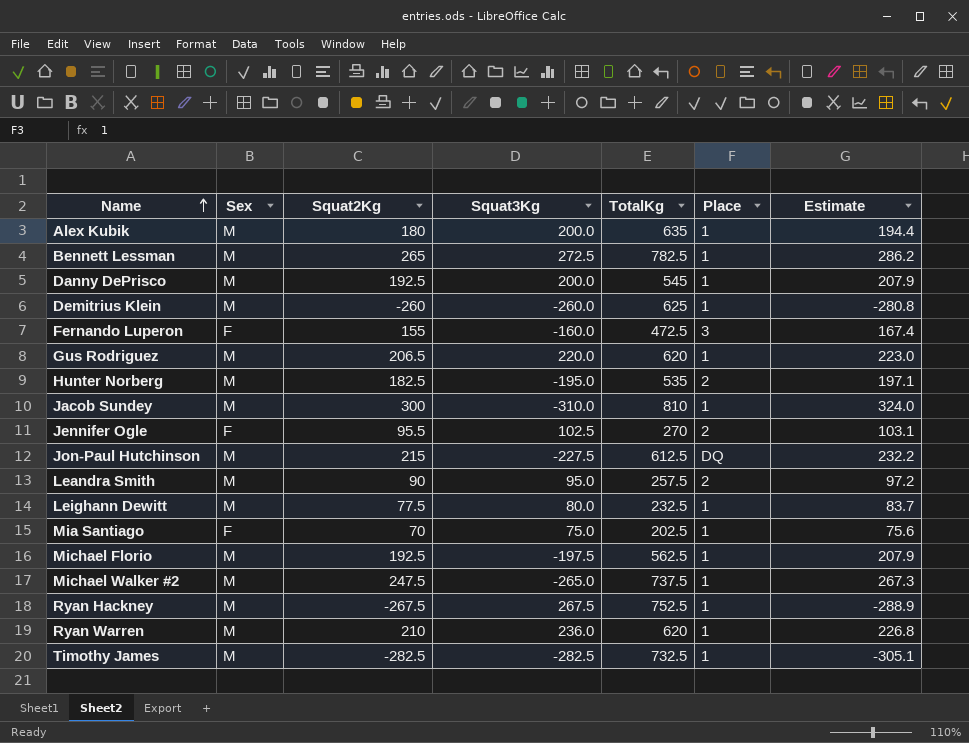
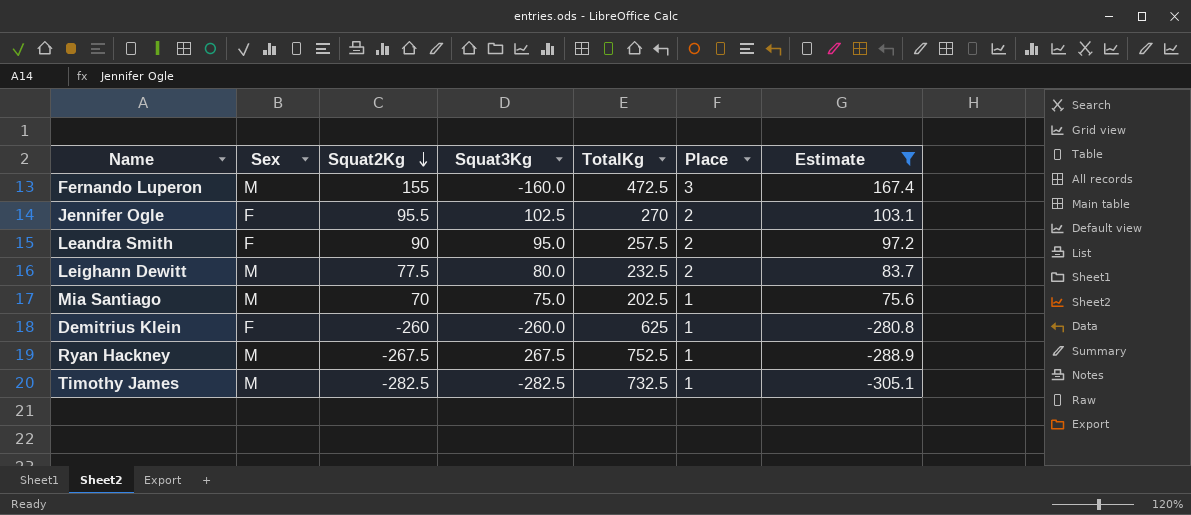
filter: none -> Estimate <= 167.4
row order: Name ascending -> Squat2Kg descending
Fernando Luperon | Sex: F -> M
Leandra Smith | Sex: M -> F
Leighann Dewitt | Place: 1 -> 2
Mia Santiago | Sex: F -> M
Demitrius Klein | Sex: M -> F

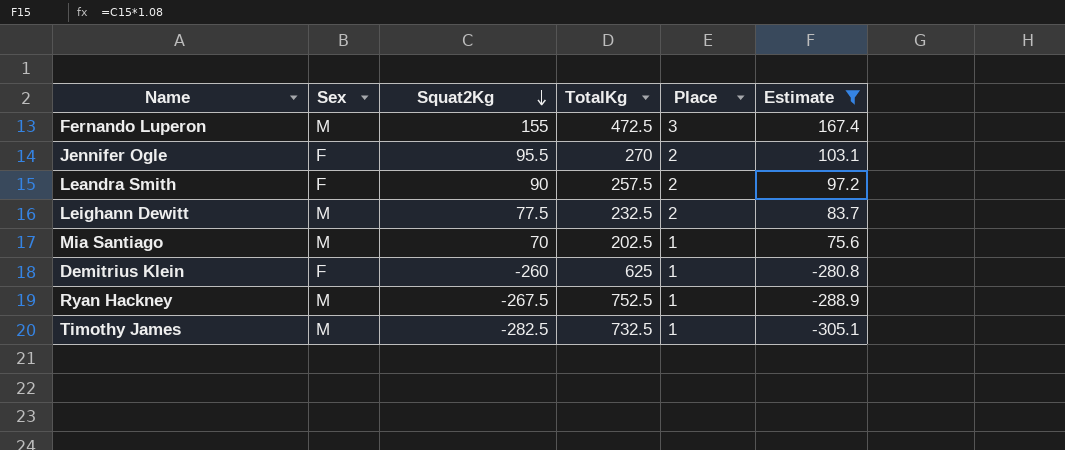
column Squat3Kg | position: 4 -> none

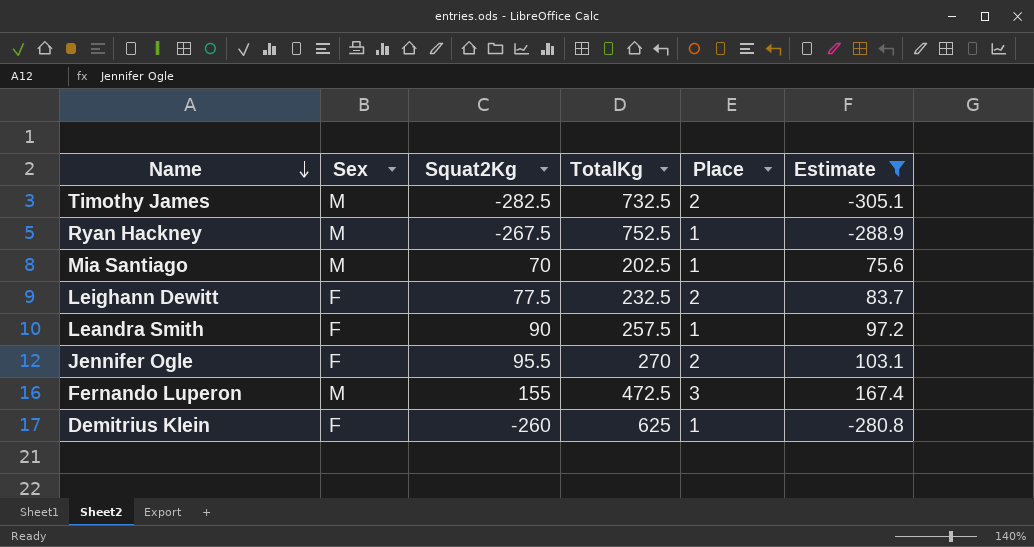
row order: Squat2Kg descending -> Name descending
Timothy James | Place: 1 -> 2
Leighann Dewitt | Sex: M -> F
Leandra Smith | Place: 2 -> 1

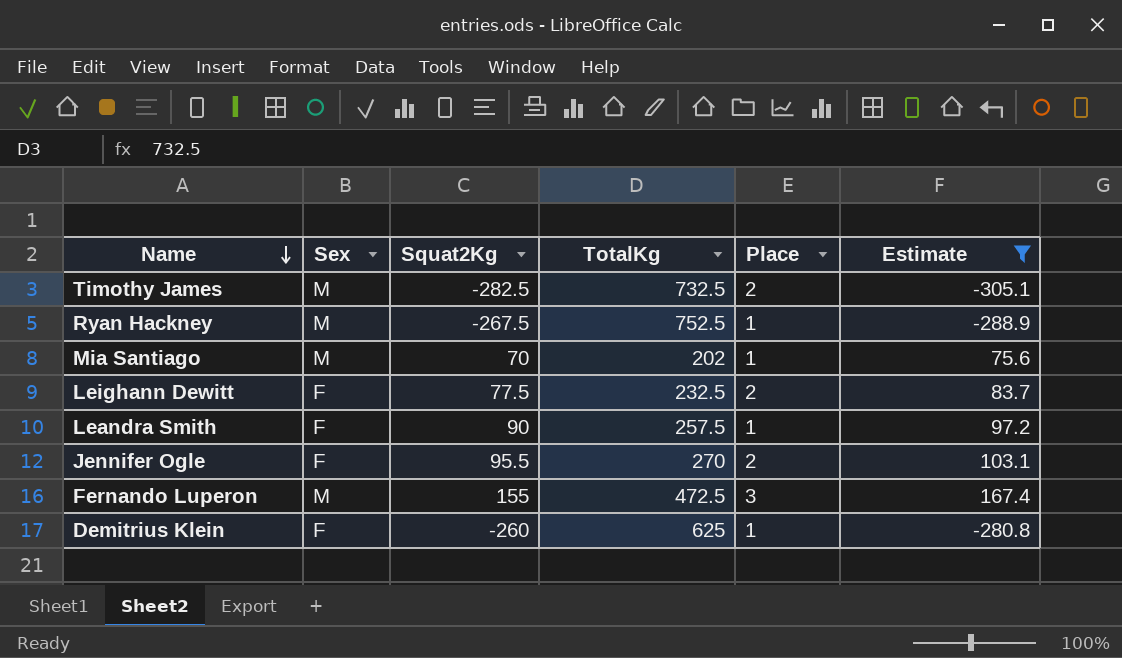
Mia Santiago | TotalKg: 202.5 -> 202

